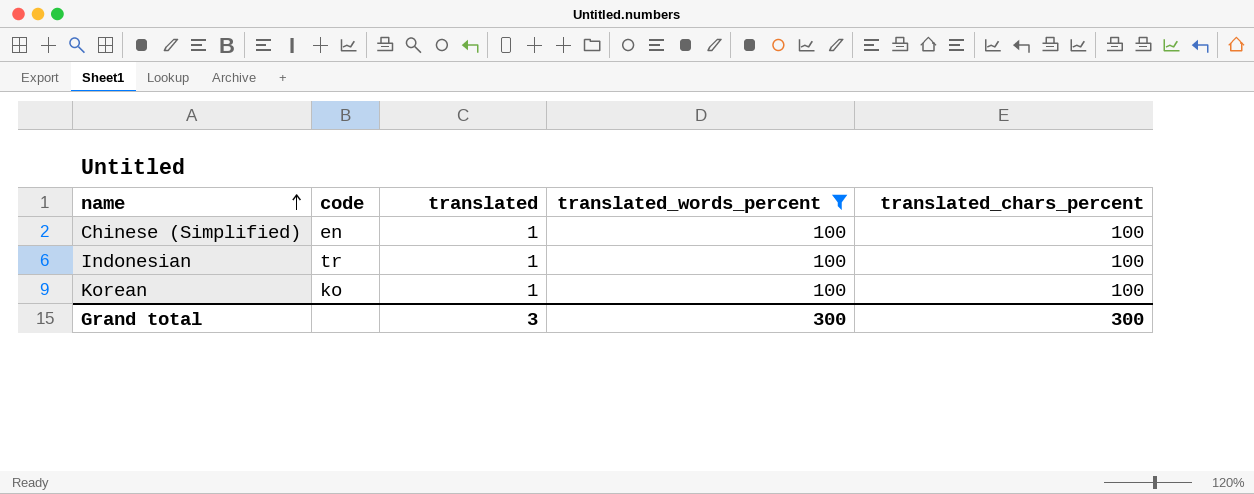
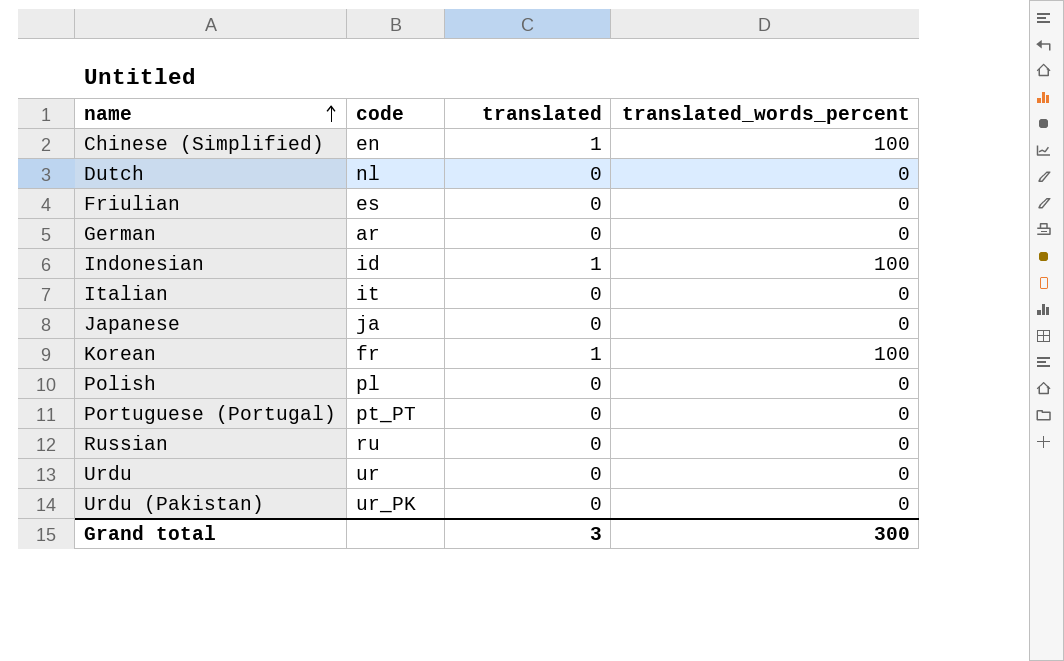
filter: translated_words_percent = 100 -> none
column translated_chars_percent | position: 5 -> none
Indonesian | code: tr -> id
Korean | code: ko -> fr

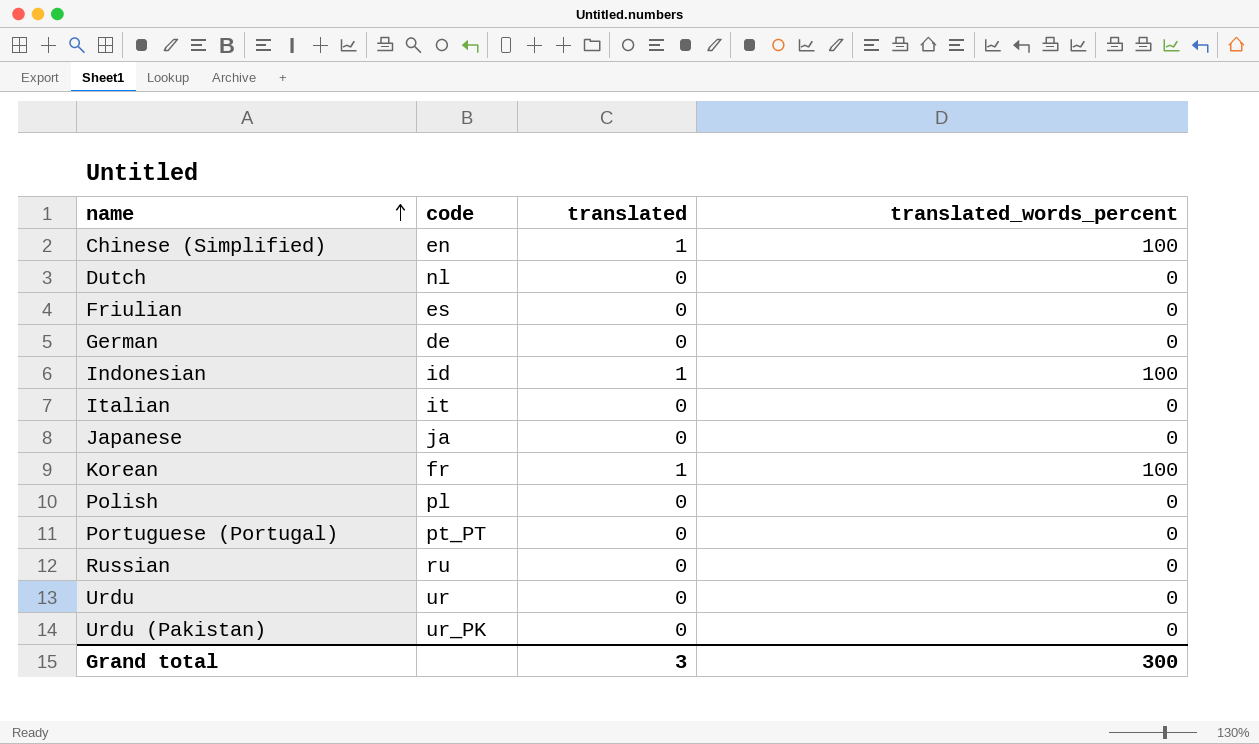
German | code: ar -> de

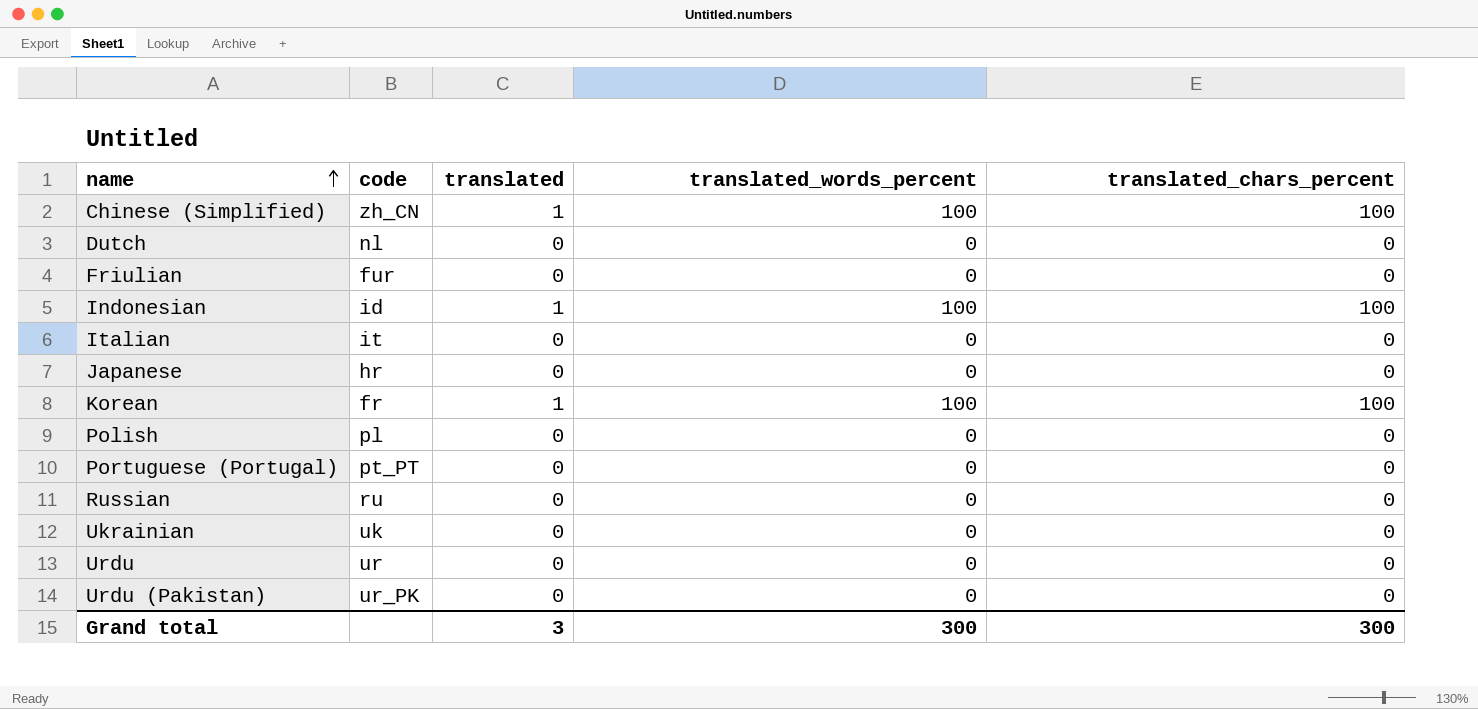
column translated_chars_percent | position: none -> 5
row German: de | 0 | 0 -> none
Chinese (Simplified) | code: en -> zh_CN
Friulian | code: es -> fur
Japanese | code: ja -> hr
row Ukrainian: none -> uk | 0 | 0 | 0

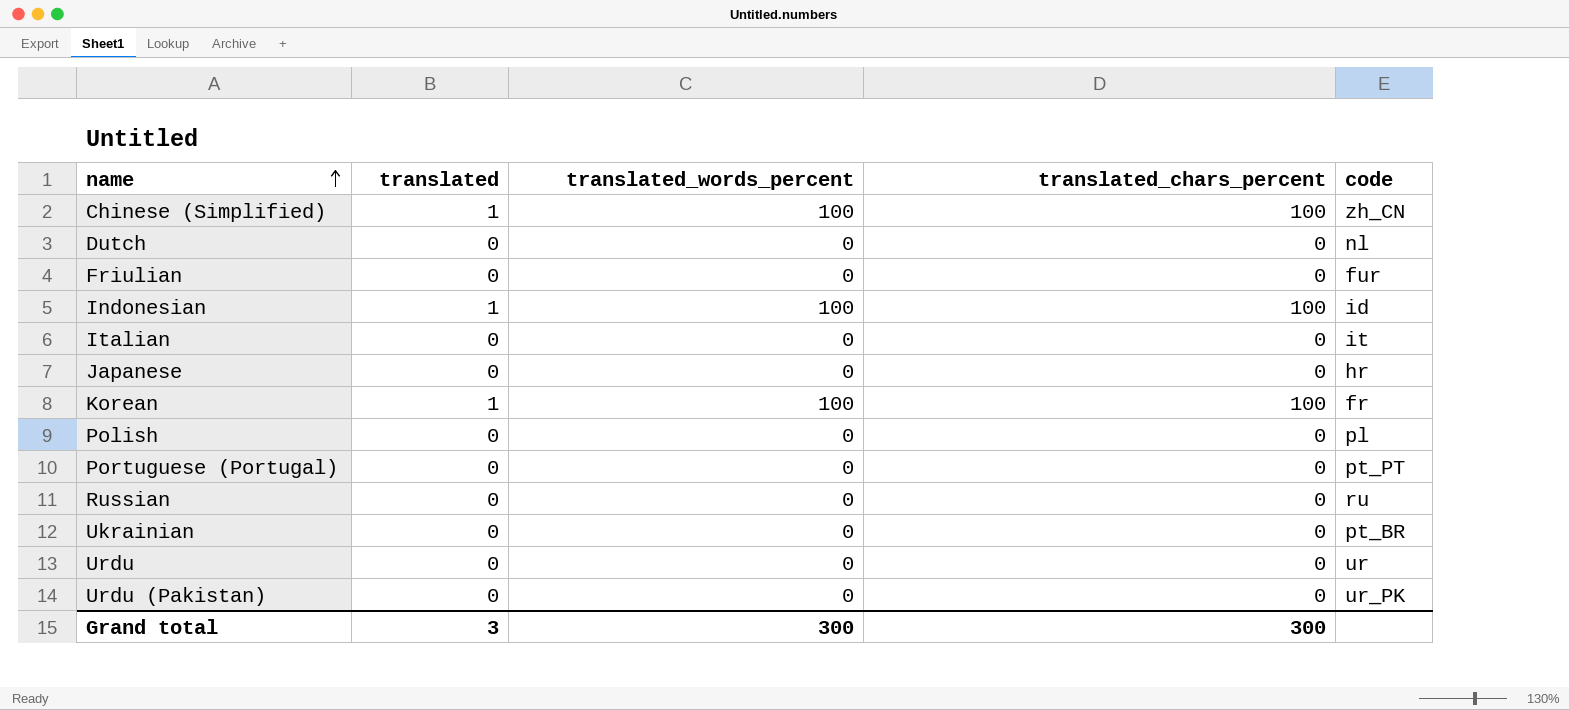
column code | position: 2 -> 5
Ukrainian | code: uk -> pt_BR

